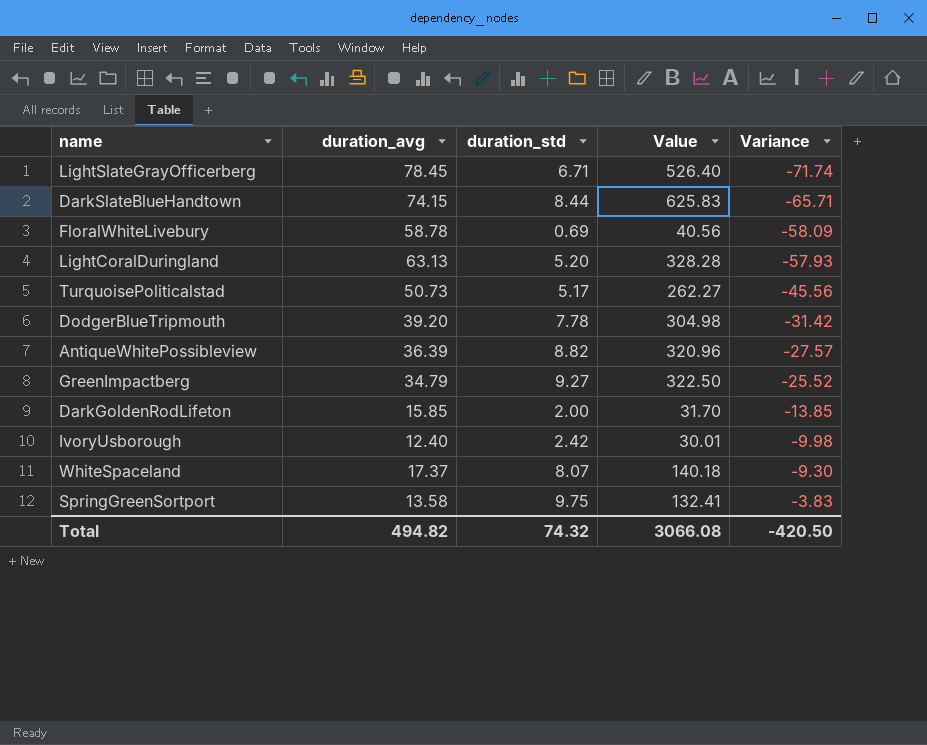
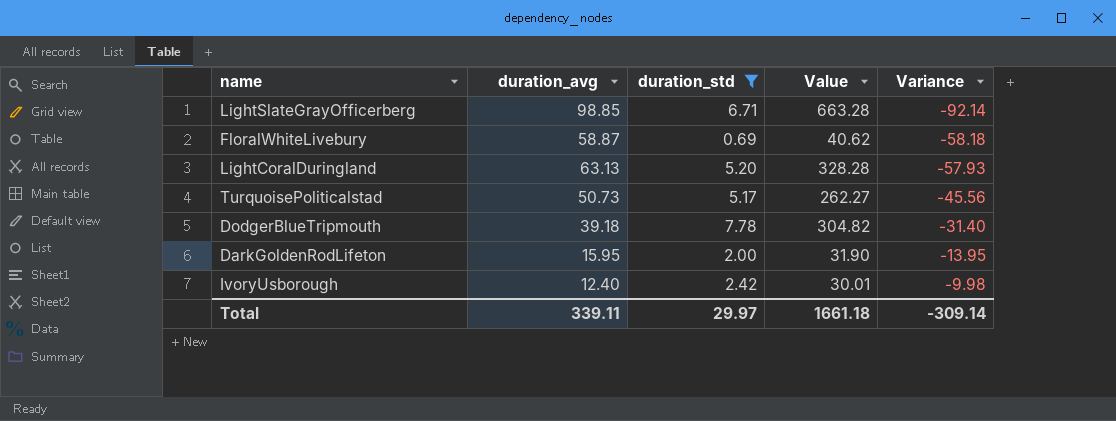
filter: none -> duration_std <= 7.78
LightSlateGrayOfficerberg | duration_avg: 78.45 -> 98.85
LightSlateGrayOfficerberg | Value: 526.40 -> 663.28
LightSlateGrayOfficerberg | Variance: -71.74 -> -92.14
FloralWhiteLivebury | duration_avg: 58.78 -> 58.87
FloralWhiteLivebury | Value: 40.56 -> 40.62
FloralWhiteLivebury | Variance: -58.09 -> -58.18
DodgerBlueTripmouth | duration_avg: 39.20 -> 39.18
DodgerBlueTripmouth | Value: 304.98 -> 304.82
DodgerBlueTripmouth | Variance: -31.42 -> -31.40
DarkGoldenRodLifeton | duration_avg: 15.85 -> 15.95
DarkGoldenRodLifeton | Value: 31.70 -> 31.90
DarkGoldenRodLifeton | Variance: -13.85 -> -13.95
Total | duration_avg: 494.82 -> 339.11
Total | duration_std: 74.32 -> 29.97
Total | Value: 3066.08 -> 1661.18
Total | Variance: -420.50 -> -309.14

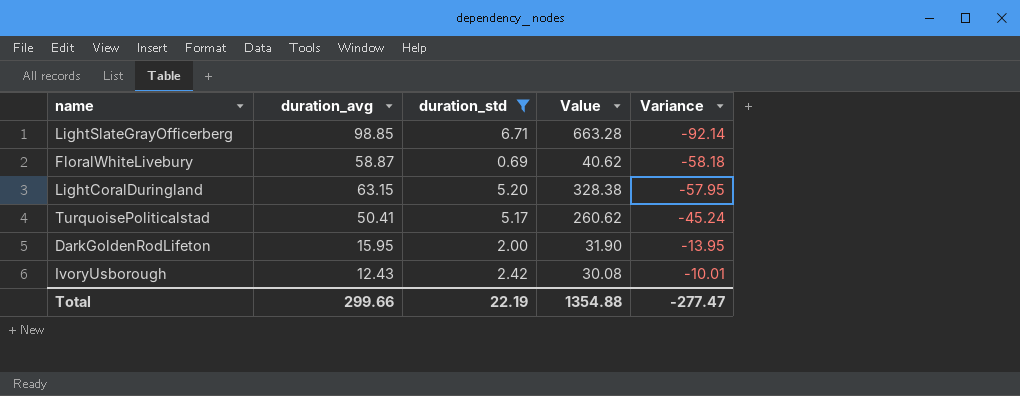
row DodgerBlueTripmouth: 39.18 | 7.78 | 304.82 | -31.40 -> none
LightCoralDuringland | duration_avg: 63.13 -> 63.15
LightCoralDuringland | Value: 328.28 -> 328.38
LightCoralDuringland | Variance: -57.93 -> -57.95
TurquoisePoliticalstad | duration_avg: 50.73 -> 50.41
TurquoisePoliticalstad | Value: 262.27 -> 260.62
TurquoisePoliticalstad | Variance: -45.56 -> -45.24
IvoryUsborough | duration_avg: 12.40 -> 12.43
IvoryUsborough | Value: 30.01 -> 30.08
IvoryUsborough | Variance: -9.98 -> -10.01
Total | duration_avg: 339.11 -> 299.66
Total | duration_std: 29.97 -> 22.19
Total | Value: 1661.18 -> 1354.88
Total | Variance: -309.14 -> -277.47

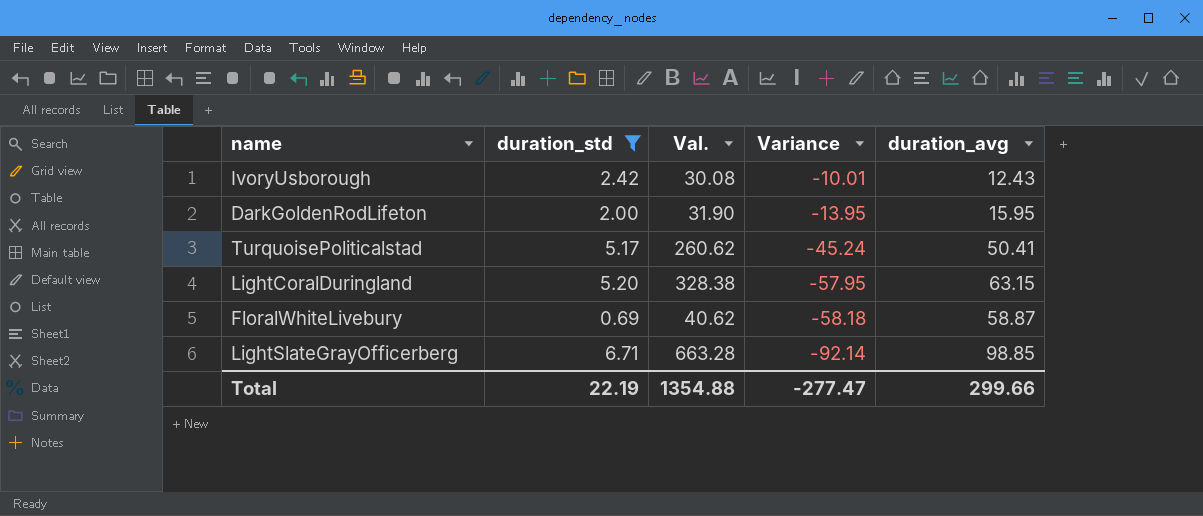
row order: Variance ascending -> Variance descending
column name: Value -> Val.
column duration_avg | position: 2 -> 5

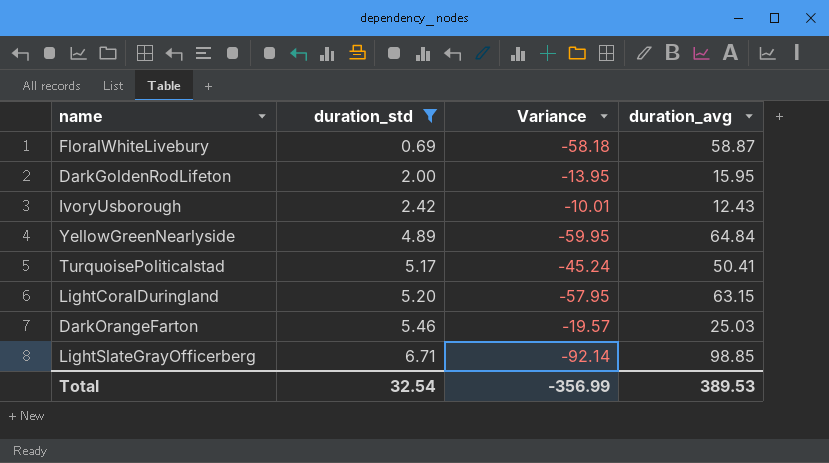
row order: Variance descending -> duration_std ascending
column Val. | formula: [duration_std] * [duration_avg] -> none
row YellowGreenNearlyside: none -> 4.89 | -59.95 | 64.84
row DarkOrangeFarton: none -> 5.46 | -19.57 | 25.03
Total | duration_std: 22.19 -> 32.54
Total | Variance: -277.47 -> -356.99
Total | duration_avg: 299.66 -> 389.53

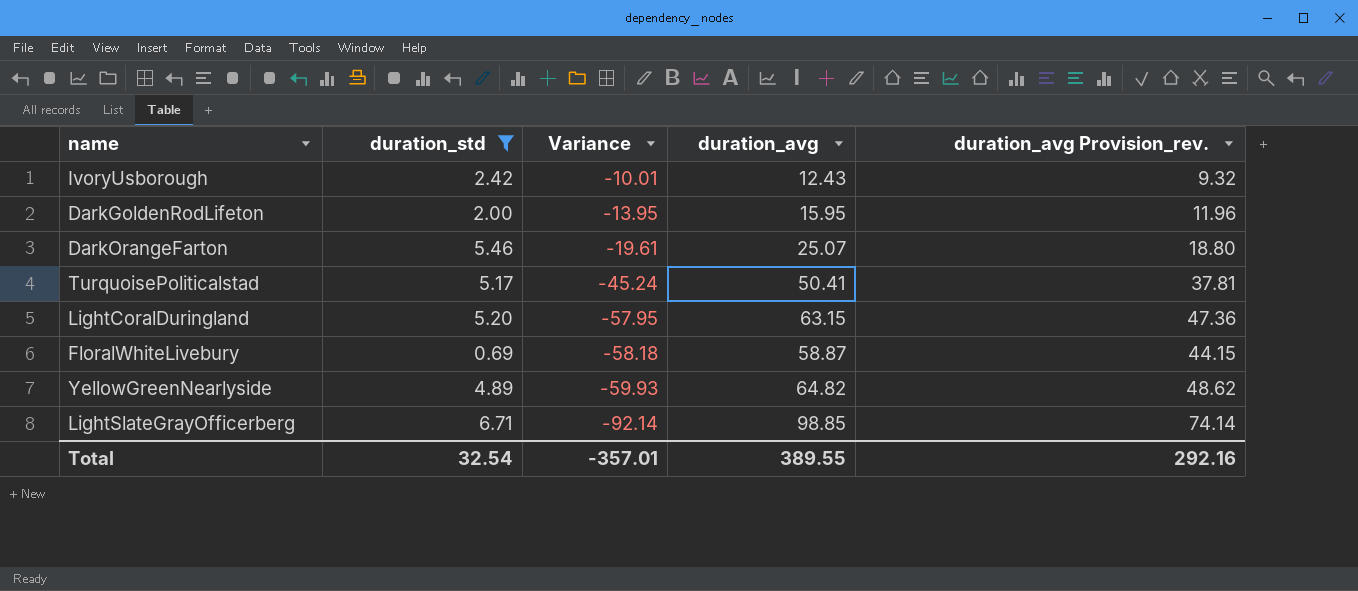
row order: duration_std ascending -> Variance descending
column duration_avg Provision_rev. | formula: none -> [duration_avg] * 0.75
DarkOrangeFarton | Variance: -19.57 -> -19.61
DarkOrangeFarton | duration_avg: 25.03 -> 25.07
YellowGreenNearlyside | Variance: -59.95 -> -59.93
YellowGreenNearlyside | duration_avg: 64.84 -> 64.82
Total | Variance: -356.99 -> -357.01
Total | duration_avg: 389.53 -> 389.55

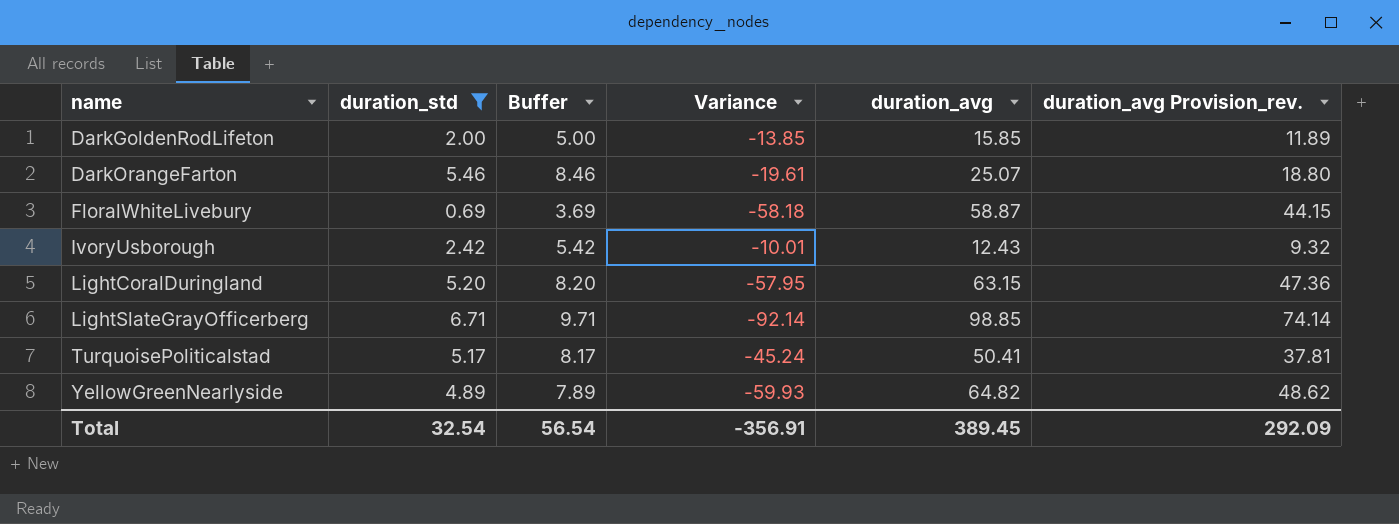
row order: Variance descending -> name ascending
column Buffer | formula: none -> [duration_std] + 3
DarkGoldenRodLifeton | Variance: -13.95 -> -13.85
DarkGoldenRodLifeton | duration_avg: 15.95 -> 15.85
DarkGoldenRodLifeton | duration_avg Provision_rev.: 11.96 -> 11.89
Total | Variance: -357.01 -> -356.91
Total | duration_avg: 389.55 -> 389.45
Total | duration_avg Provision_rev.: 292.16 -> 292.09

